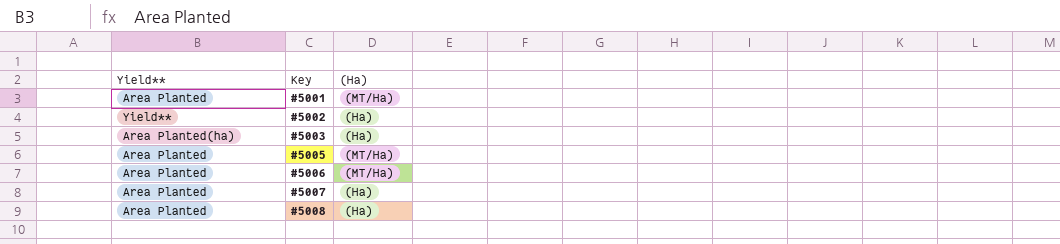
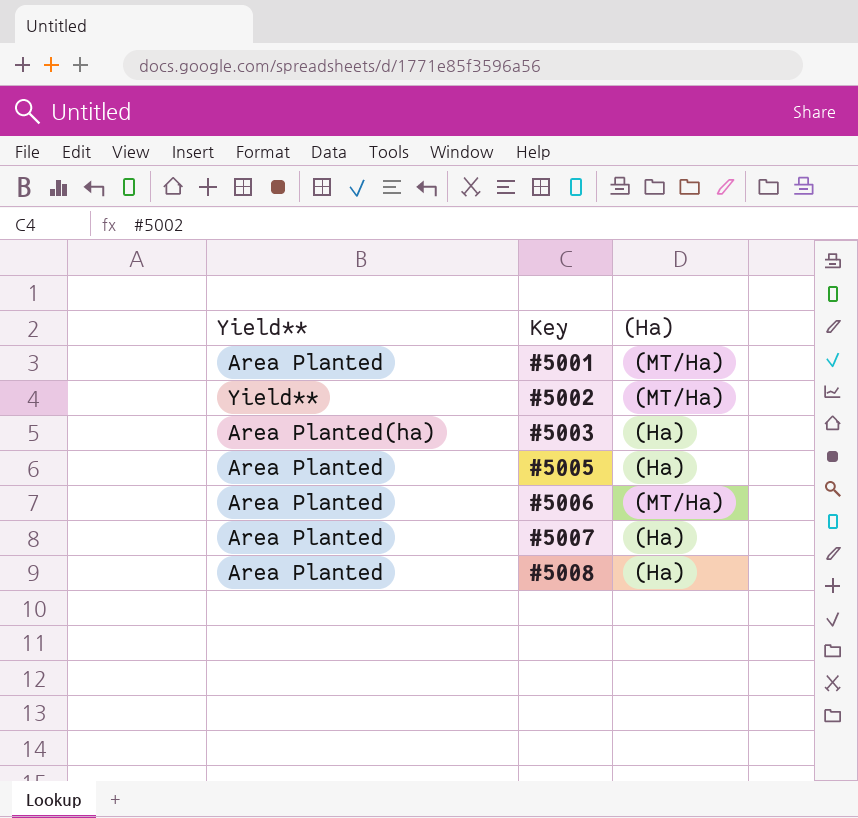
#5002 | (Ha): (Ha) -> (MT/Ha)
#5005 | (Ha): (MT/Ha) -> (Ha)

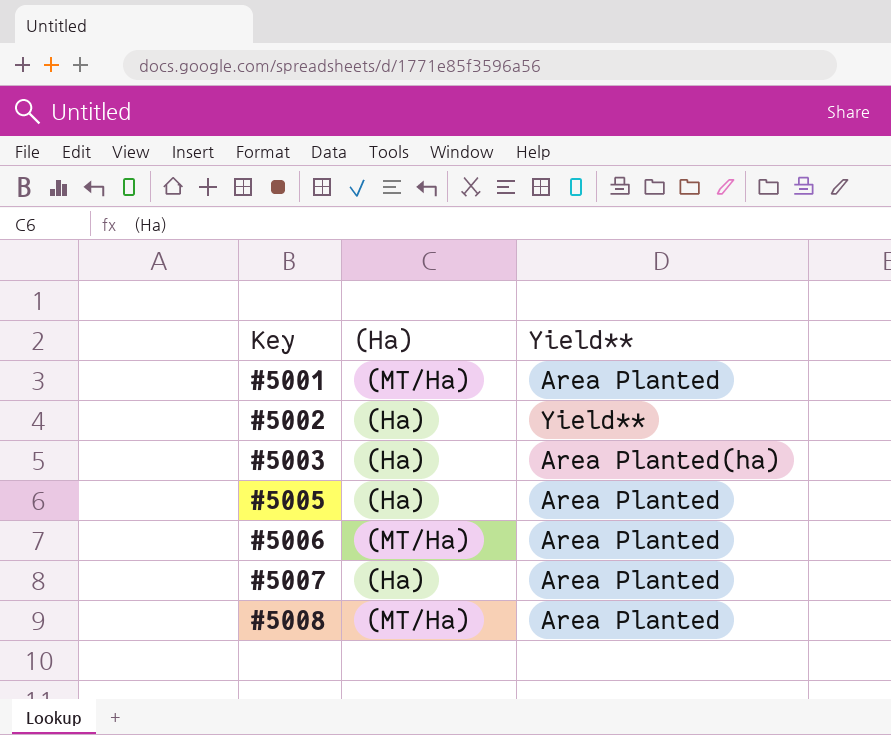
column Yield** | position: 1 -> 3
#5002 | (Ha): (MT/Ha) -> (Ha)
#5008 | (Ha): (Ha) -> (MT/Ha)

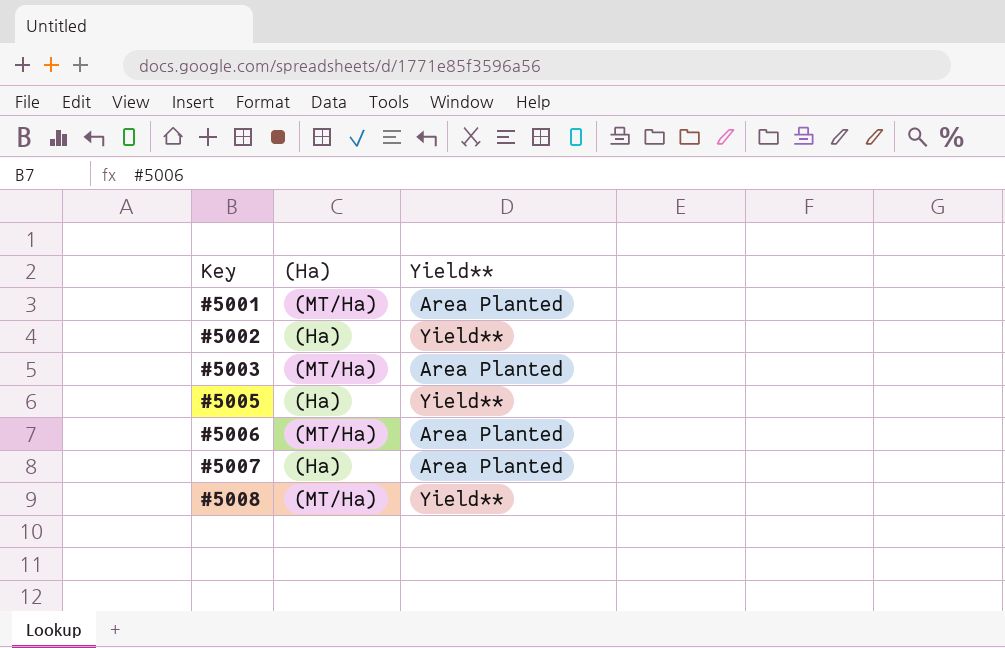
#5003 | (Ha): (Ha) -> (MT/Ha)
#5003 | Yield**: Area Planted(ha) -> Area Planted
#5005 | Yield**: Area Planted -> Yield**
#5008 | Yield**: Area Planted -> Yield**

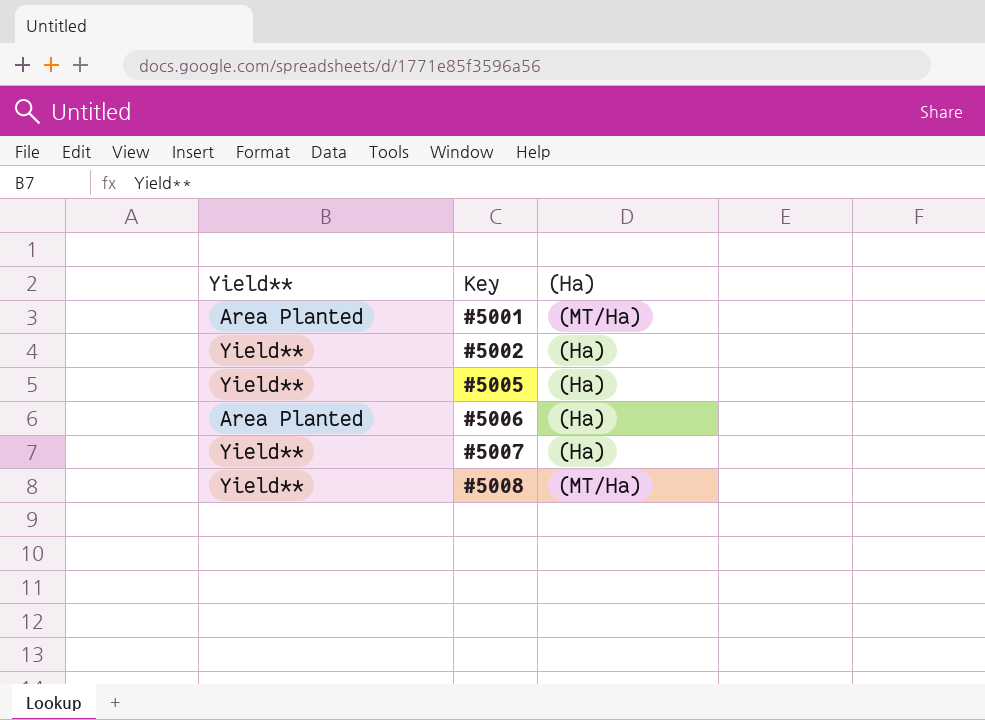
column Yield** | position: 3 -> 1
row #5003: (MT/Ha) | Area Planted -> none
#5006 | (Ha): (MT/Ha) -> (Ha)
#5007 | Yield**: Area Planted -> Yield**

